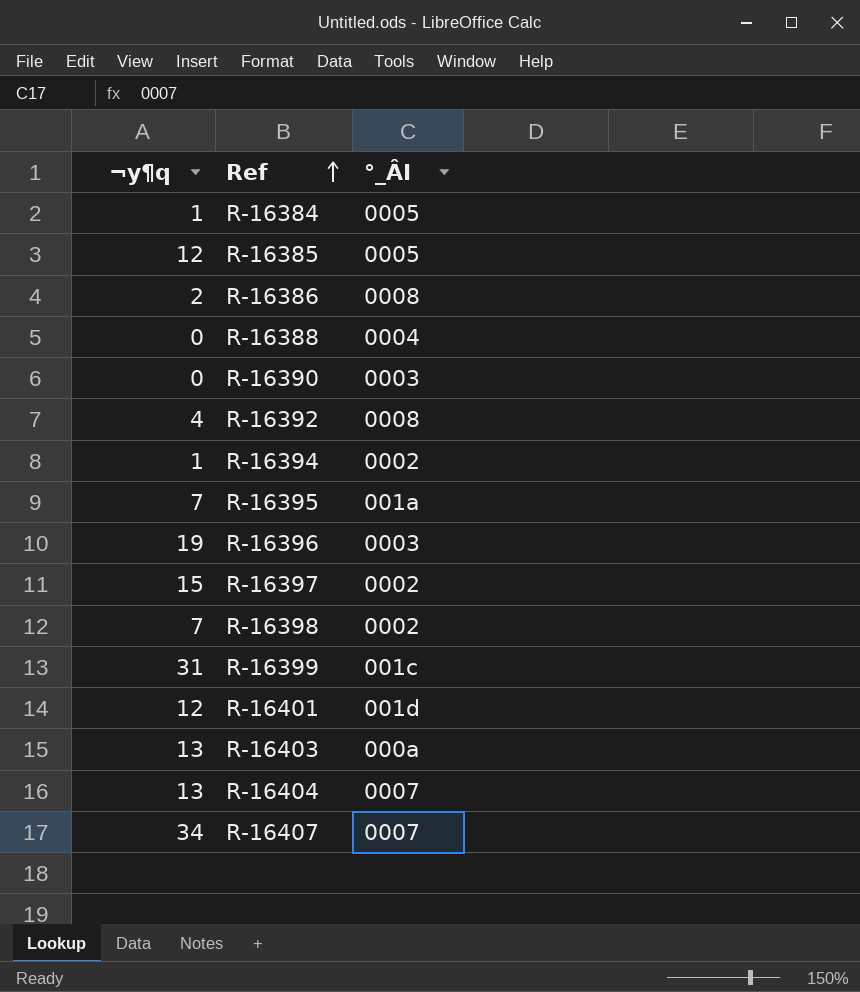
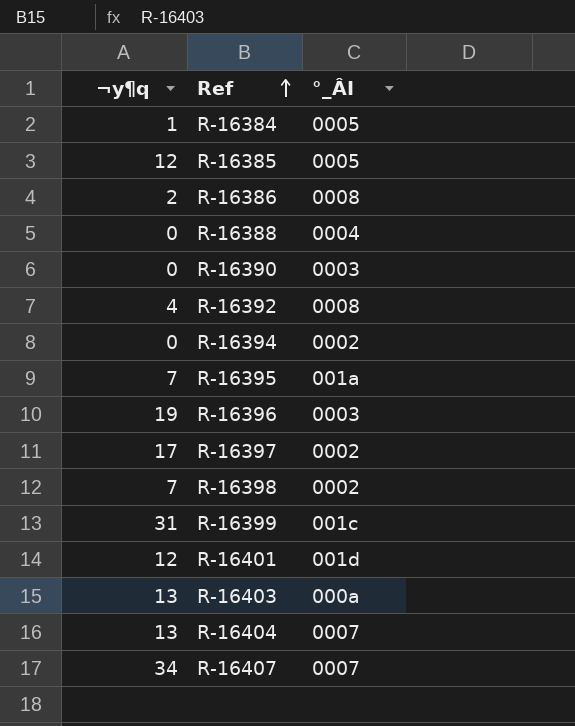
R-16394 | ¬y¶q: 1 -> 0
R-16397 | ¬y¶q: 15 -> 17

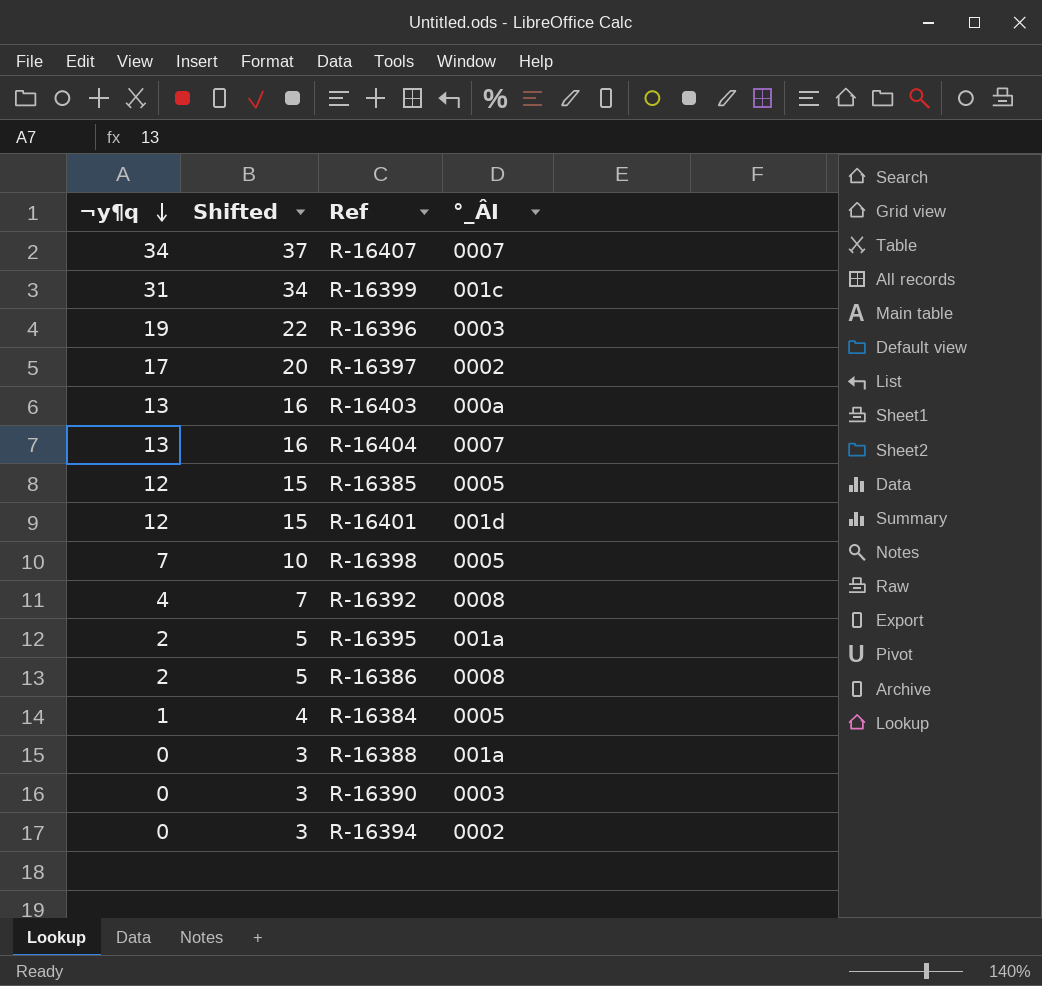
row order: Ref ascending -> ¬y¶q descending
column Shifted | formula: none -> [¬y¶q] + 3
R-16398 | °_ÂI: 0002 -> 0005
R-16395 | ¬y¶q: 7 -> 2
R-16388 | °_ÂI: 0004 -> 001a

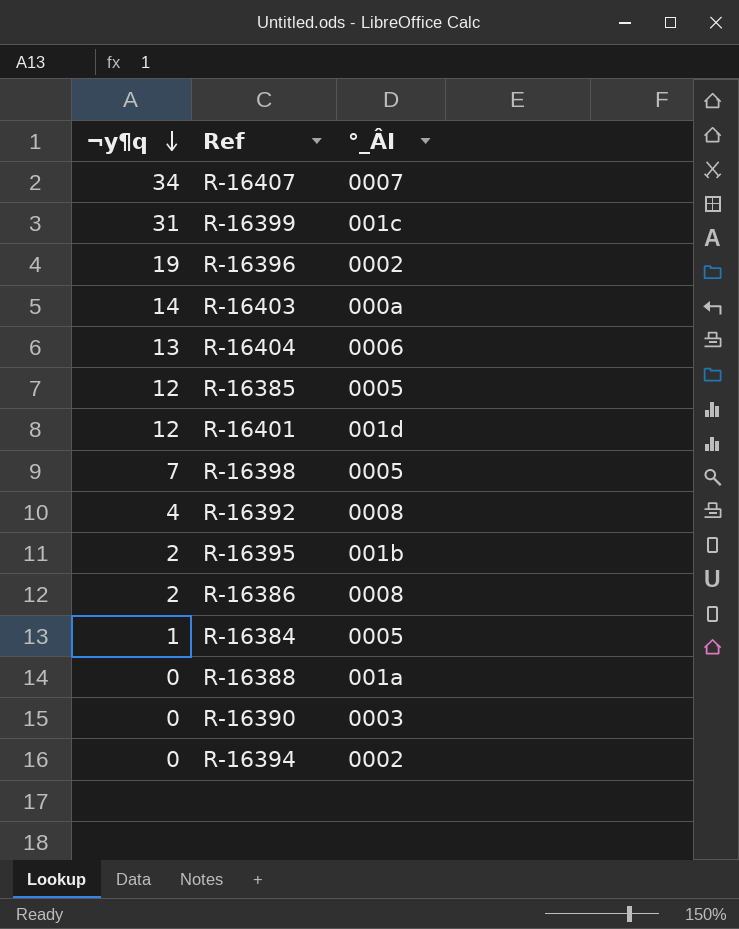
column Shifted | formula: [¬y¶q] + 3 -> none
row R-16397: 17 | 20 | 0002 -> none
R-16396 | °_ÂI: 0003 -> 0002
R-16403 | ¬y¶q: 13 -> 14
R-16404 | °_ÂI: 0007 -> 0006
R-16395 | °_ÂI: 001a -> 001b

